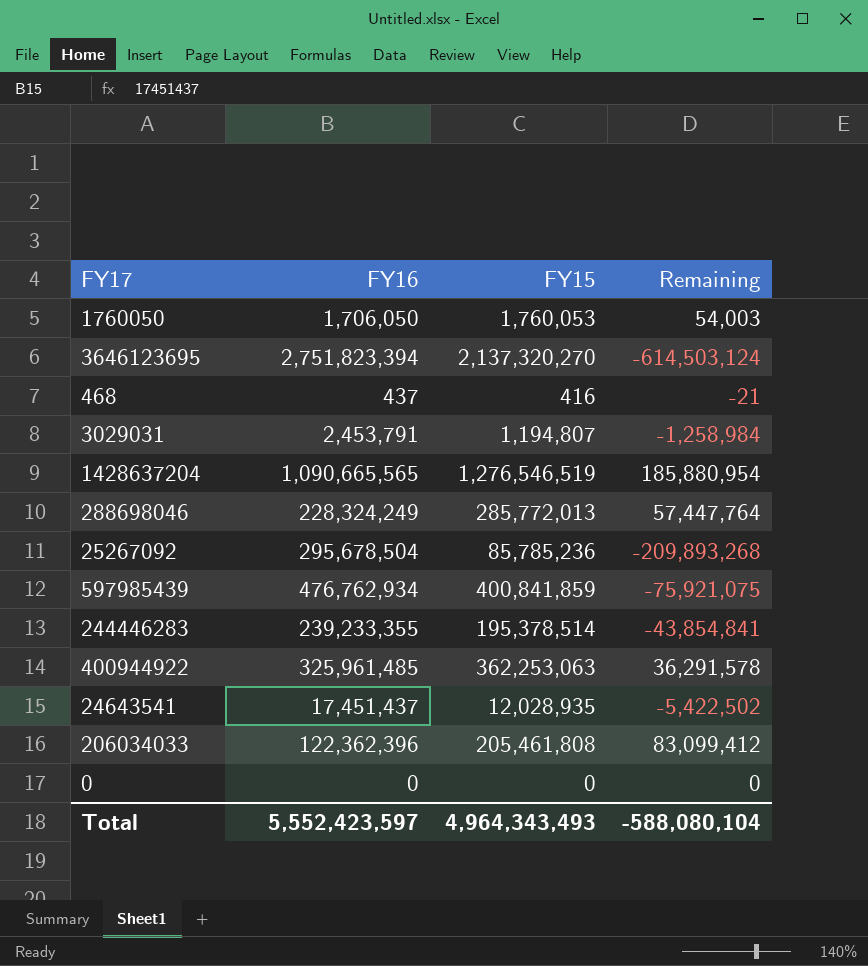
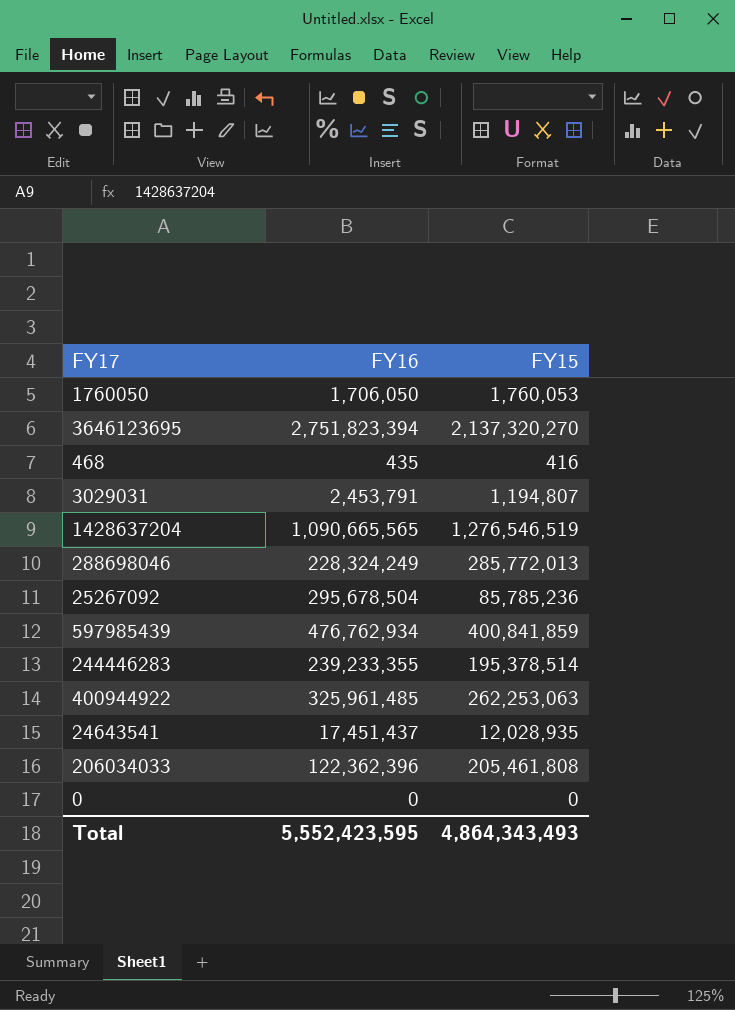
column Remaining | formula: [FY15] - [FY16] -> none
468 | FY16: 437 -> 435
400944922 | FY15: 362,253,063 -> 262,253,063
Total | FY16: 5,552,423,597 -> 5,552,423,595
Total | FY15: 4,964,343,493 -> 4,864,343,493

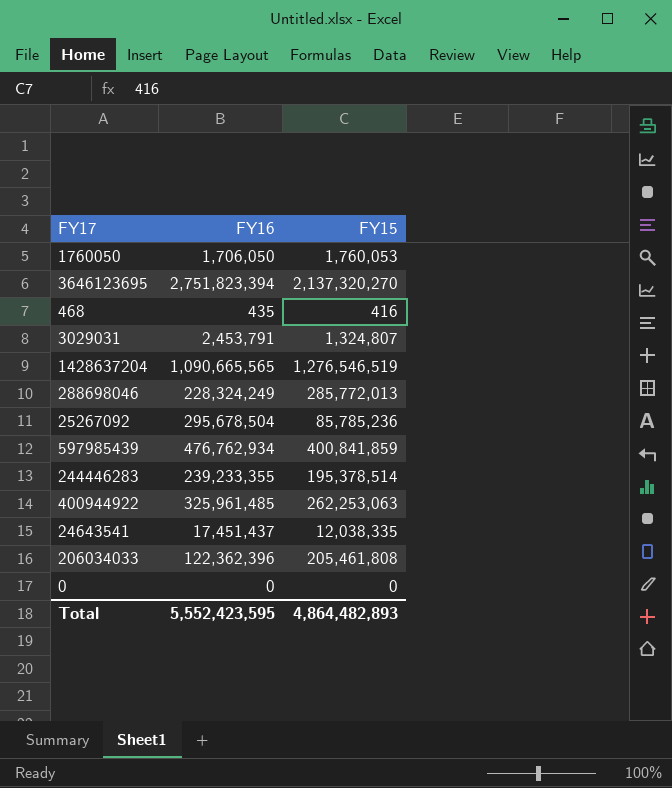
3029031 | FY15: 1,194,807 -> 1,324,807
24643541 | FY15: 12,028,935 -> 12,038,335
Total | FY15: 4,864,343,493 -> 4,864,482,893

